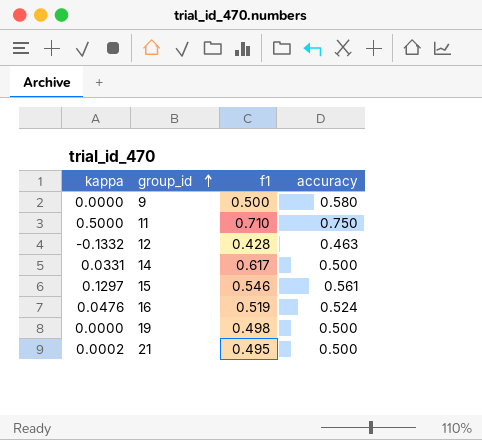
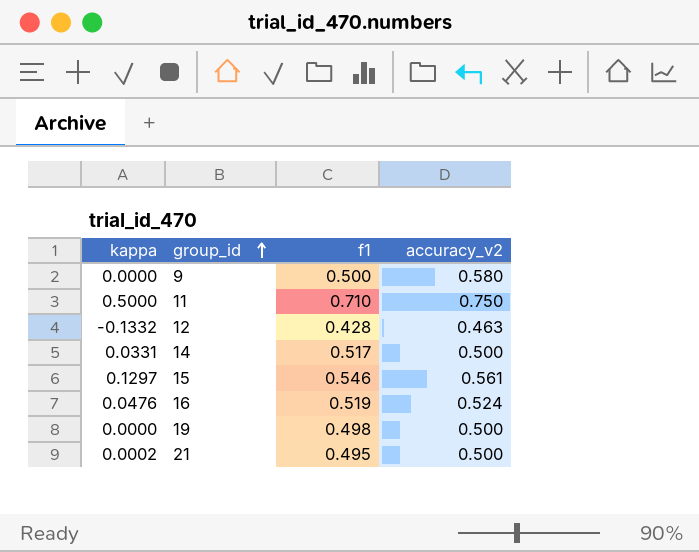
column name: accuracy -> accuracy_v2
14 | f1: 0.617 -> 0.517

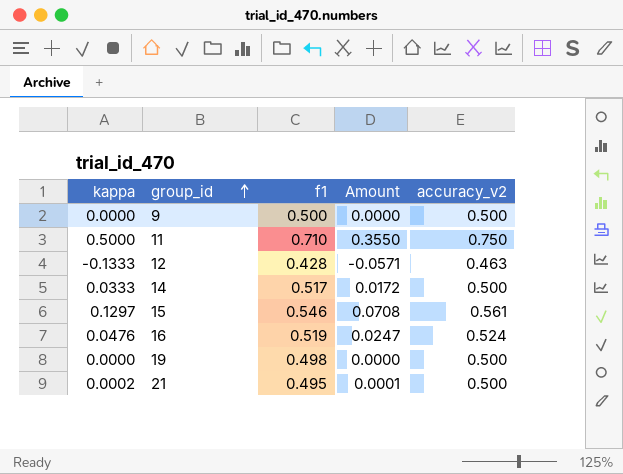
column Amount | formula: none -> [kappa] * [f1]
9 | accuracy_v2: 0.580 -> 0.500
12 | kappa: -0.1332 -> -0.1333
14 | kappa: 0.0331 -> 0.0333

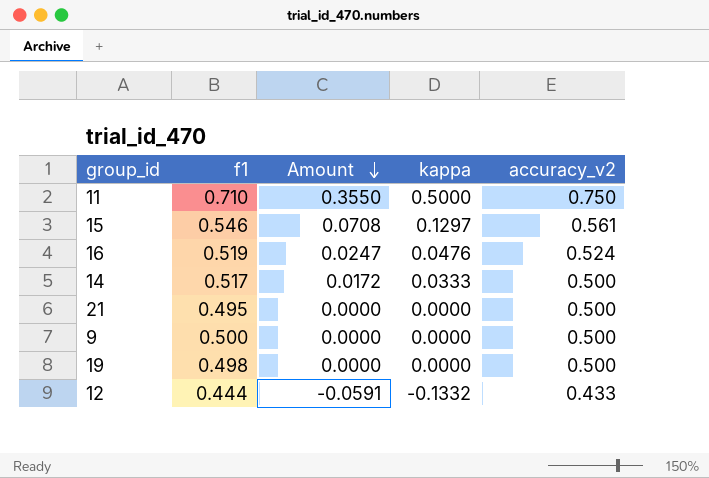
row order: group_id ascending -> Amount descending
column kappa | position: 1 -> 4
21 | Amount: 0.0001 -> 0.0000
21 | kappa: 0.0002 -> 0.0000
12 | f1: 0.428 -> 0.444
12 | Amount: -0.0571 -> -0.0591
12 | kappa: -0.1333 -> -0.1332
12 | accuracy_v2: 0.463 -> 0.433

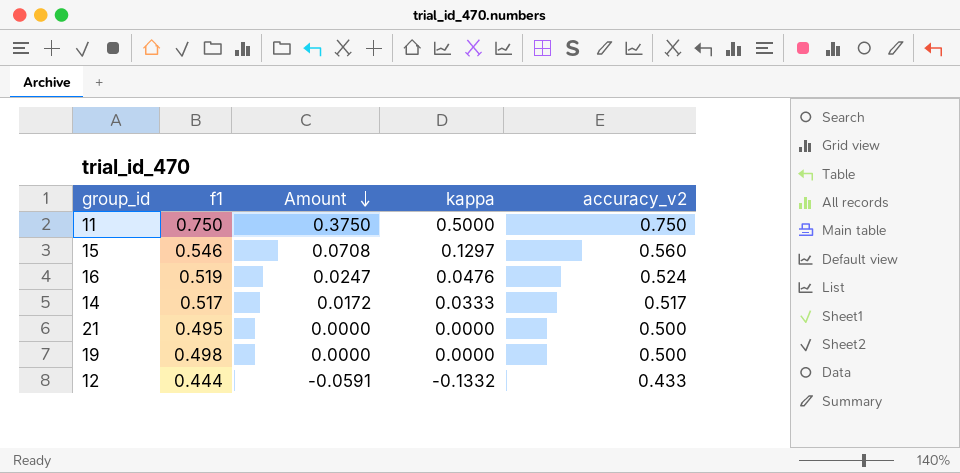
row 9: 0.500 | 0.0000 | 0.0000 | 0.500 -> none
11 | f1: 0.710 -> 0.750
11 | Amount: 0.3550 -> 0.3750
15 | accuracy_v2: 0.561 -> 0.560
14 | accuracy_v2: 0.500 -> 0.517

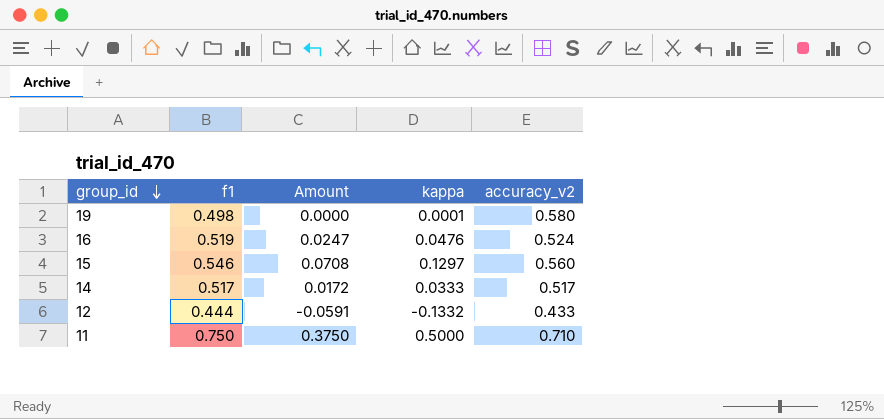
row order: Amount descending -> group_id descending
row 21: 0.495 | 0.0000 | 0.0000 | 0.500 -> none
19 | kappa: 0.0000 -> 0.0001
19 | accuracy_v2: 0.500 -> 0.580
11 | accuracy_v2: 0.750 -> 0.710

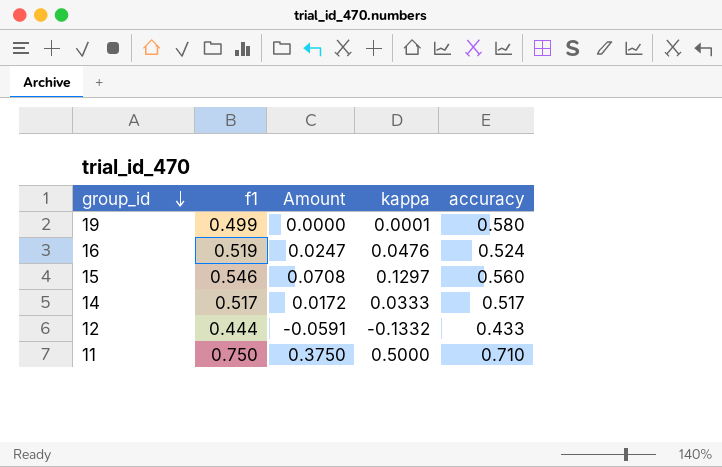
column name: accuracy_v2 -> accuracy
19 | f1: 0.498 -> 0.499

